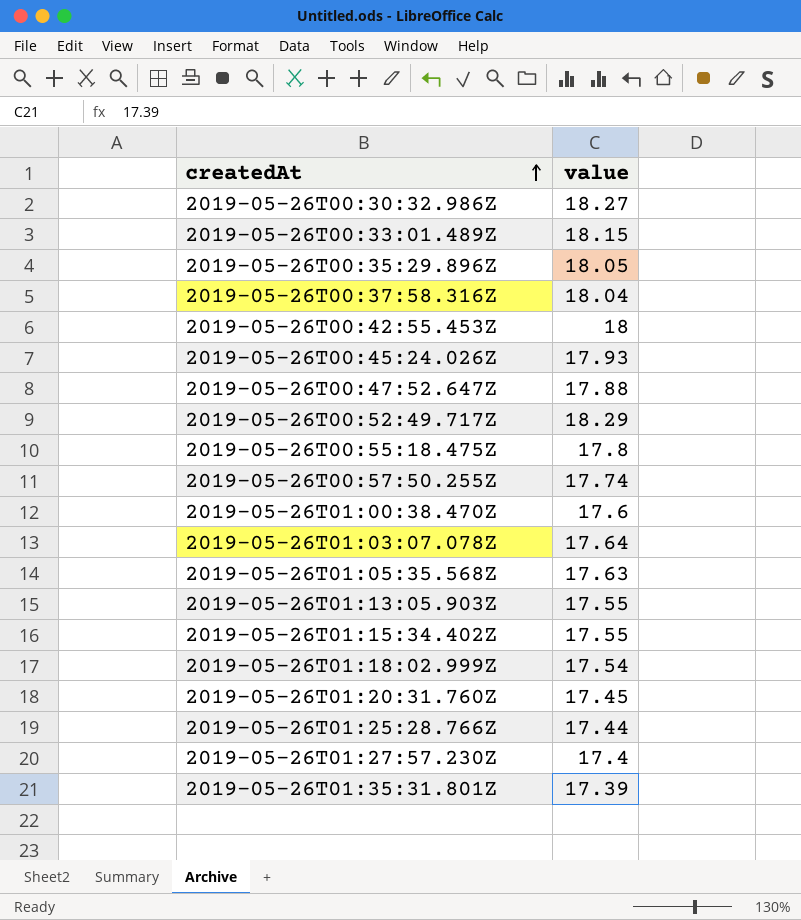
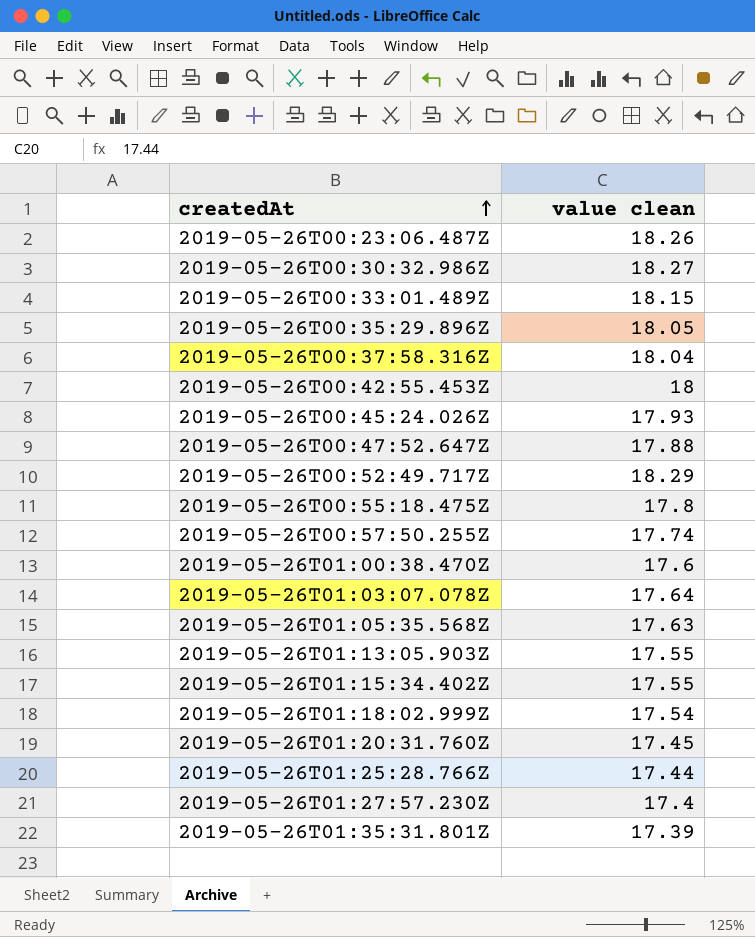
column name: value -> value clean
row 2019-05-26T00:23:06.487Z: none -> 18.26

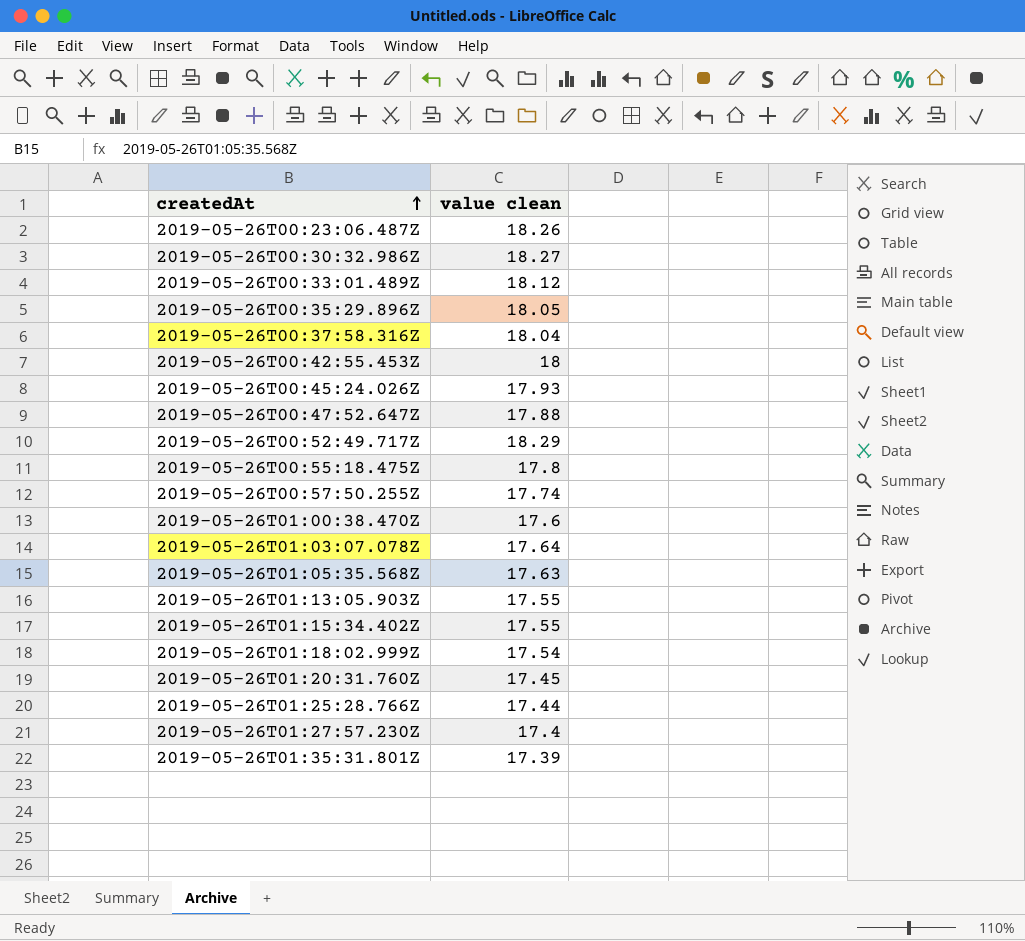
2019-05-26T00:33:01.489Z | value clean: 18.15 -> 18.12

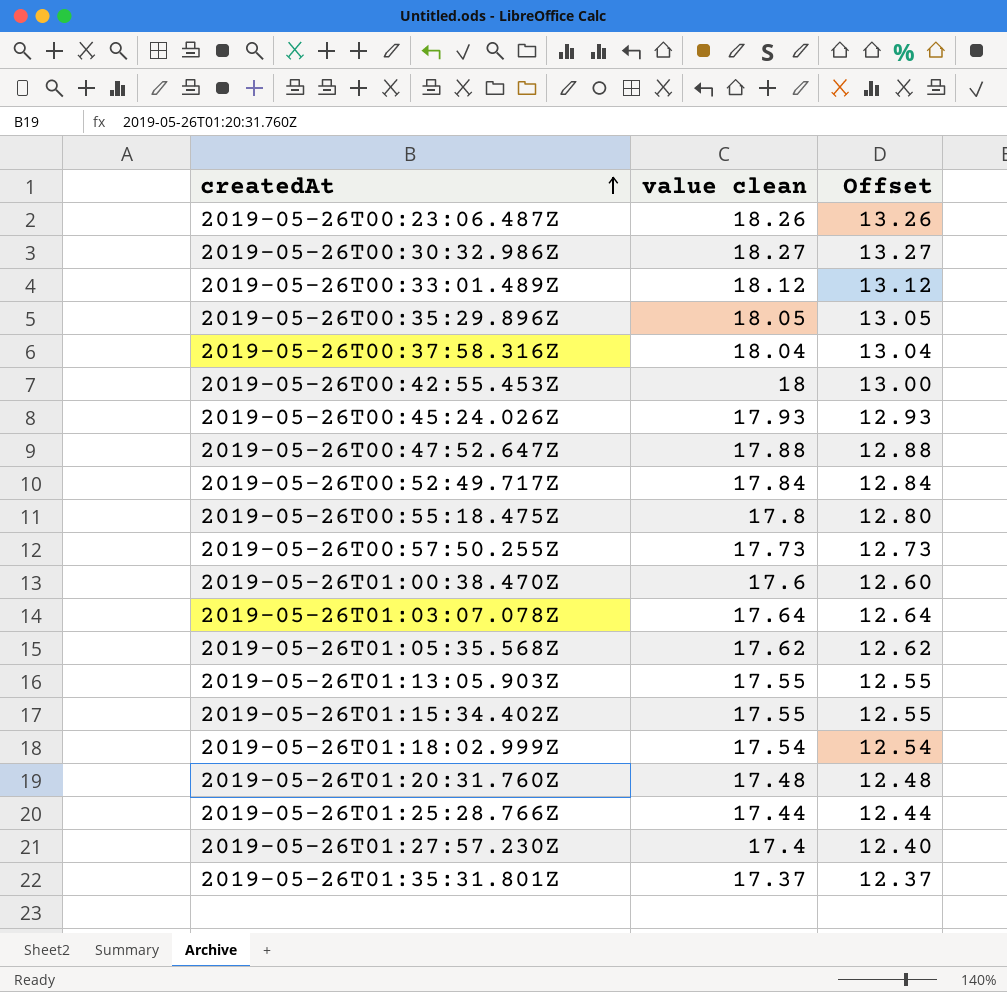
column Offset | formula: none -> [value clean] - 5
2019-05-26T00:52:49.717Z | value clean: 18.29 -> 17.84
2019-05-26T00:57:50.255Z | value clean: 17.74 -> 17.73
2019-05-26T01:05:35.568Z | value clean: 17.63 -> 17.62
2019-05-26T01:20:31.760Z | value clean: 17.45 -> 17.48
2019-05-26T01:35:31.801Z | value clean: 17.39 -> 17.37

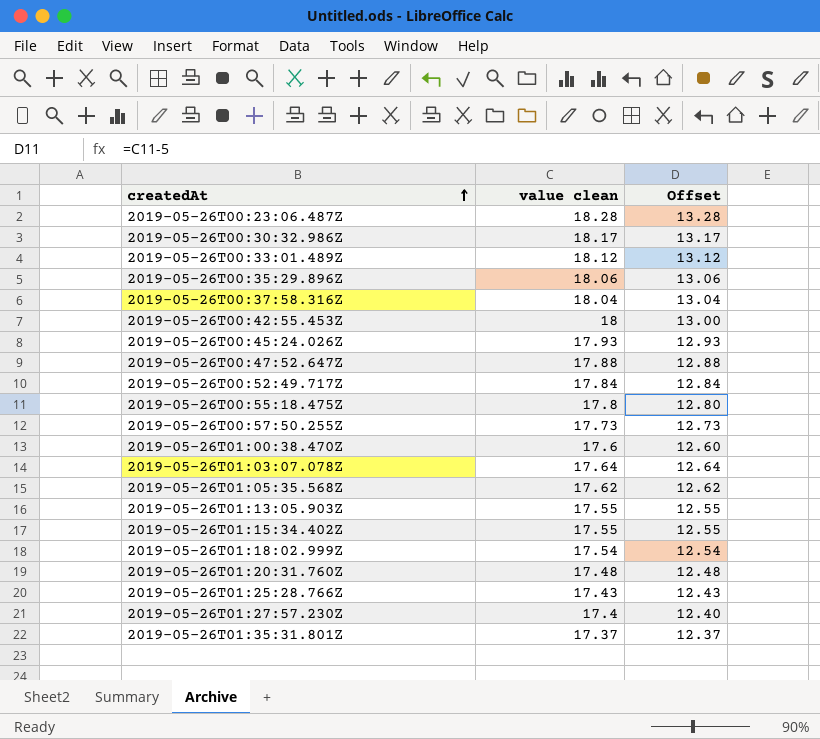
2019-05-26T00:23:06.487Z | value clean: 18.26 -> 18.28
2019-05-26T00:23:06.487Z | Offset: 13.26 -> 13.28
2019-05-26T00:30:32.986Z | value clean: 18.27 -> 18.17
2019-05-26T00:30:32.986Z | Offset: 13.27 -> 13.17
2019-05-26T00:35:29.896Z | value clean: 18.05 -> 18.06
2019-05-26T00:35:29.896Z | Offset: 13.05 -> 13.06
2019-05-26T01:25:28.766Z | value clean: 17.44 -> 17.43
2019-05-26T01:25:28.766Z | Offset: 12.44 -> 12.43

